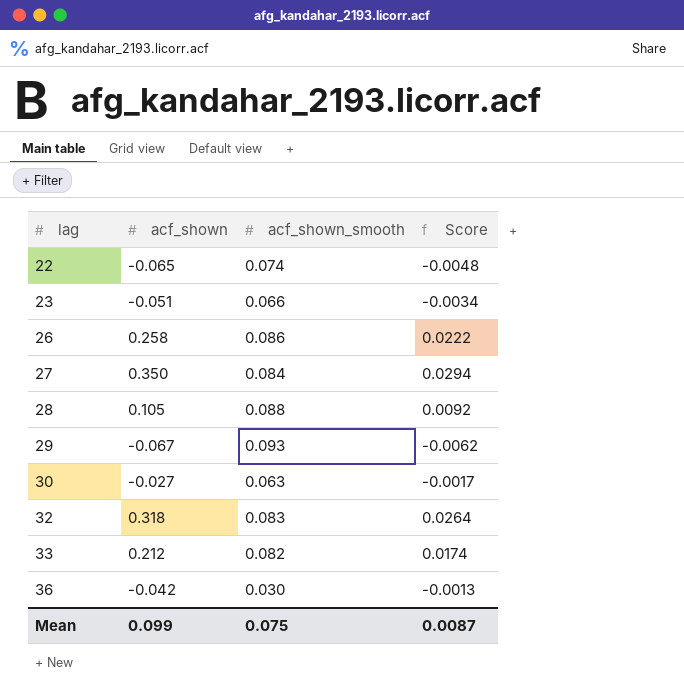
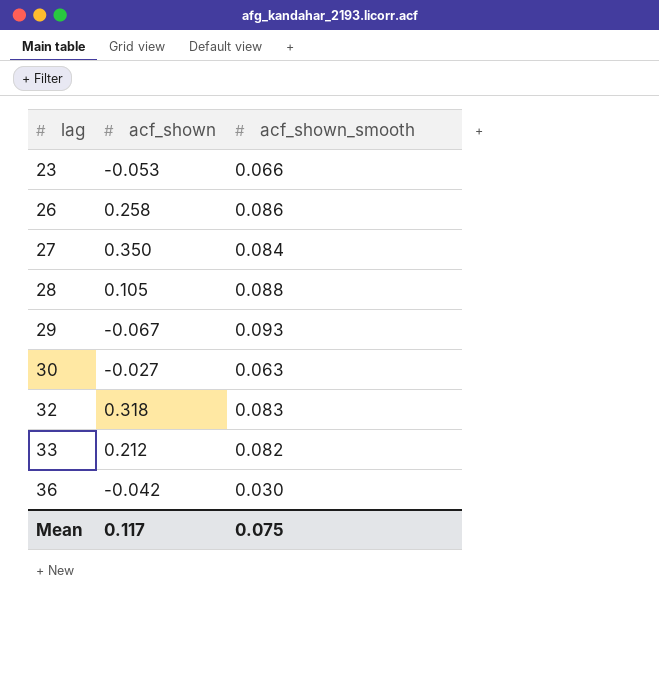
column Score | formula: [acf_shown] * [acf_shown_smooth] -> none
row 22: -0.065 | 0.074 | -0.0048 -> none
23 | acf_shown: -0.051 -> -0.053
Mean | acf_shown: 0.099 -> 0.117

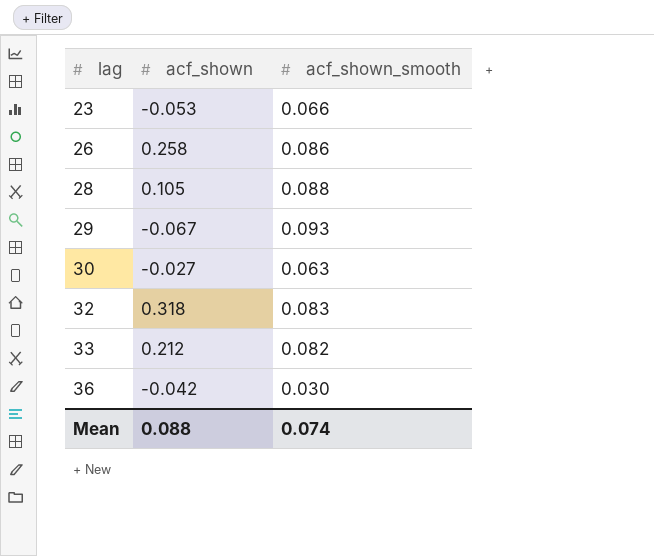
row 27: 0.350 | 0.084 -> none
Mean | acf_shown: 0.117 -> 0.088
Mean | acf_shown_smooth: 0.075 -> 0.074

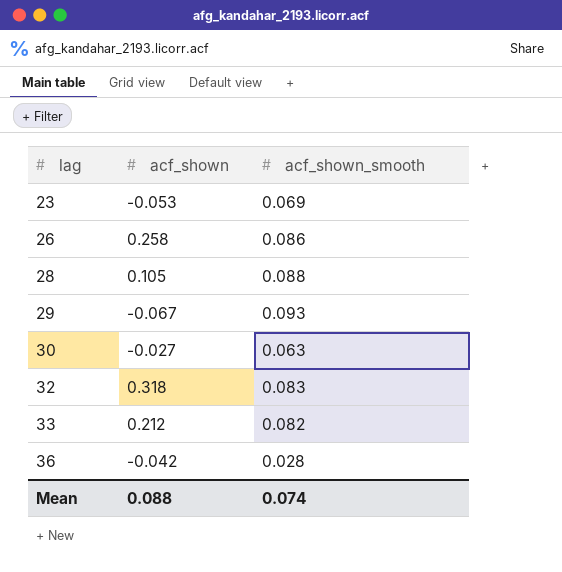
23 | acf_shown_smooth: 0.066 -> 0.069
36 | acf_shown_smooth: 0.030 -> 0.028

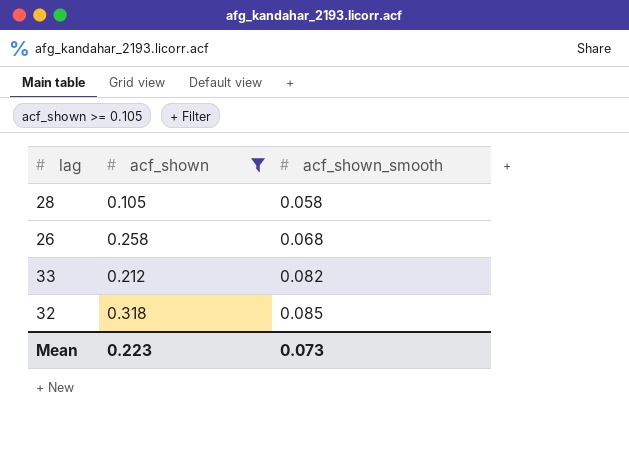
filter: none -> acf_shown >= 0.105
row order: lag ascending -> acf_shown_smooth ascending
28 | acf_shown_smooth: 0.088 -> 0.058
26 | acf_shown_smooth: 0.086 -> 0.068
32 | acf_shown_smooth: 0.083 -> 0.085
Mean | acf_shown: 0.088 -> 0.223
Mean | acf_shown_smooth: 0.074 -> 0.073

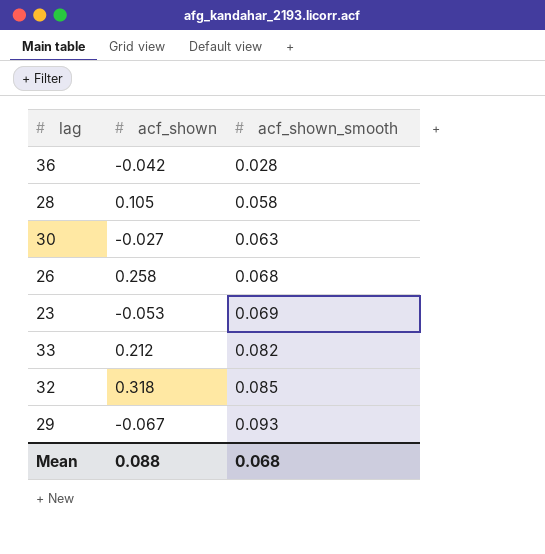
filter: acf_shown >= 0.105 -> none
Mean | acf_shown: 0.223 -> 0.088
Mean | acf_shown_smooth: 0.073 -> 0.068

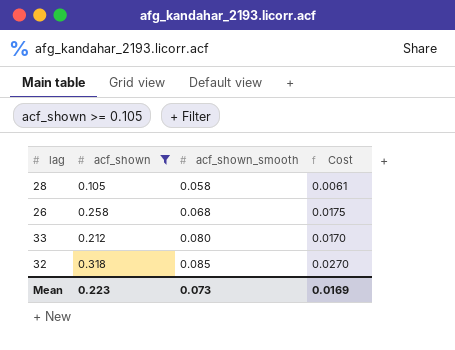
filter: none -> acf_shown >= 0.105
column Cost | formula: none -> [acf_shown] * [acf_shown_smooth]
33 | acf_shown_smooth: 0.082 -> 0.080
Mean | acf_shown: 0.088 -> 0.223
Mean | acf_shown_smooth: 0.068 -> 0.073

